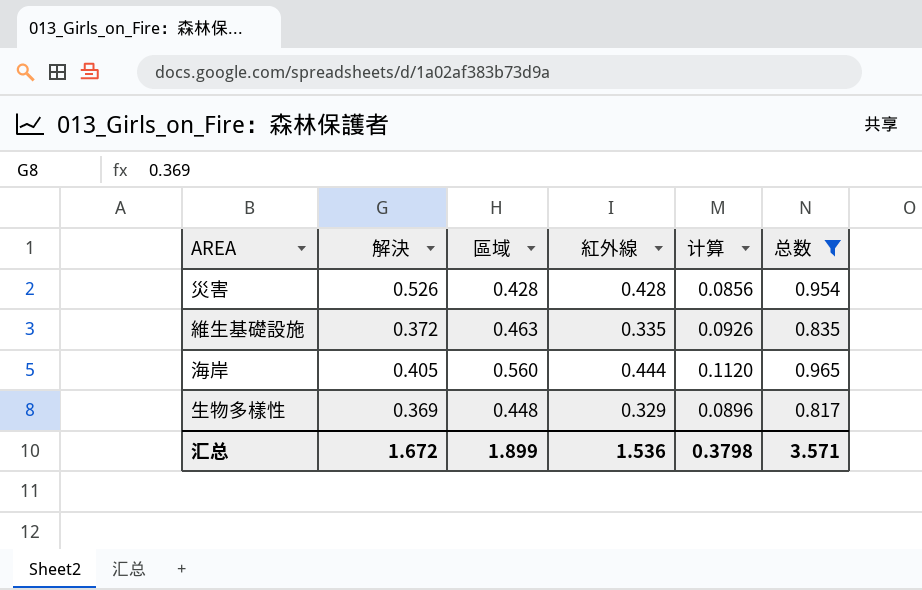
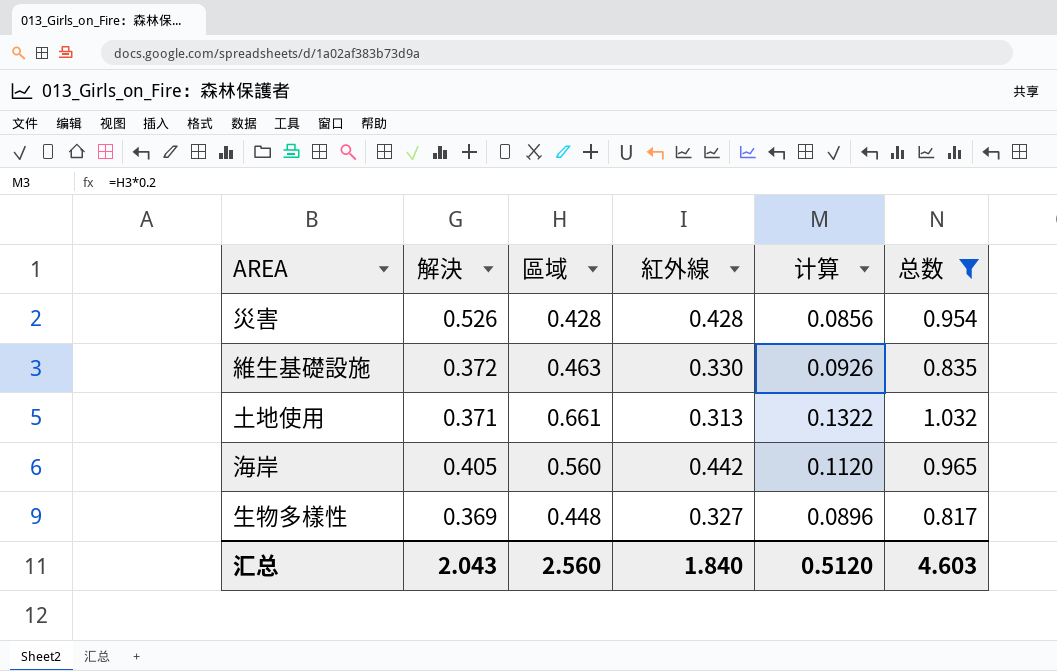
維生基礎設施 | 紅外線: 0.335 -> 0.330
row 土地使用: none -> 0.371 | 0.661 | 0.313 | 0.1322 | 1.032
海岸 | 紅外線: 0.444 -> 0.442
生物多樣性 | 紅外線: 0.329 -> 0.327
汇总 | 解決: 1.672 -> 2.043
汇总 | 區域: 1.899 -> 2.560
汇总 | 紅外線: 1.536 -> 1.840
汇总 | 计算: 0.3798 -> 0.5120
汇总 | 总数: 3.571 -> 4.603

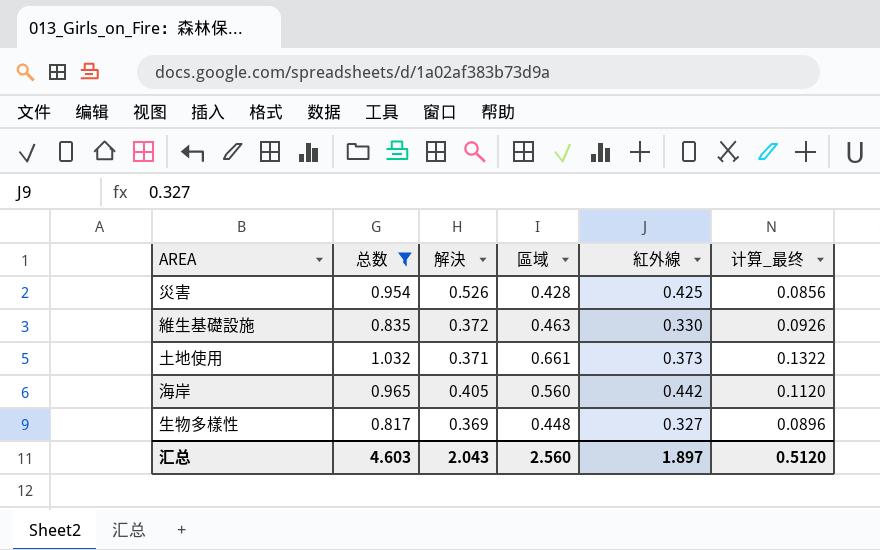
column 总数 | position: 6 -> 2
column name: 计算 -> 计算_最终
災害 | 紅外線: 0.428 -> 0.425
土地使用 | 紅外線: 0.313 -> 0.373
汇总 | 紅外線: 1.840 -> 1.897

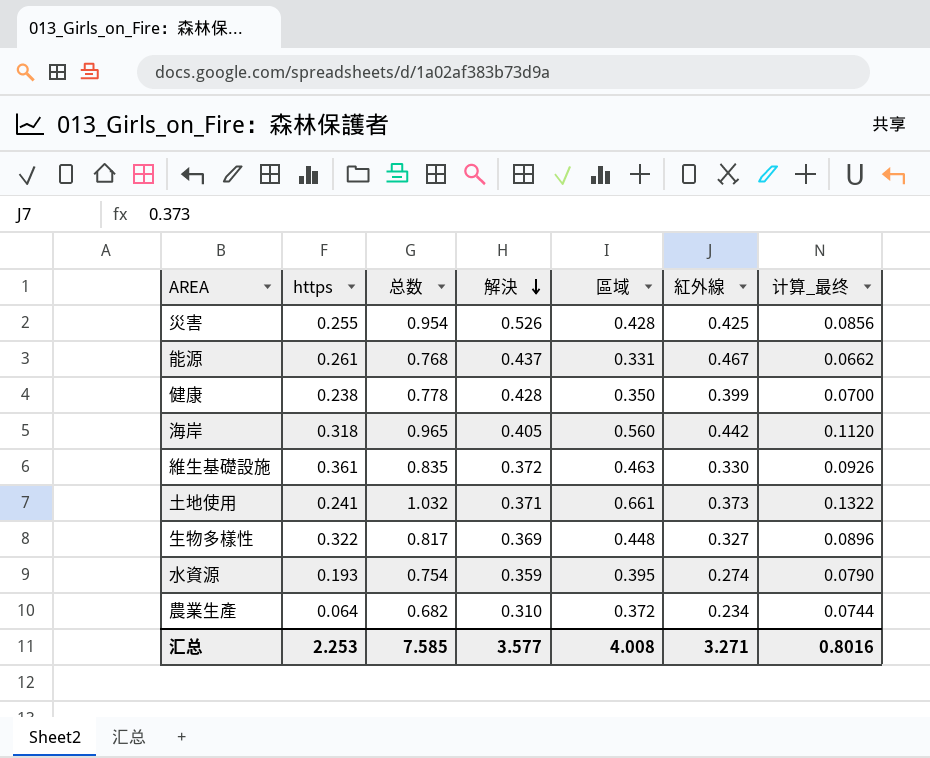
filter: 总数 >= 0.817 -> none
row order: none -> 解決 descending
column https | position: none -> 2
汇总 | 总数: 4.603 -> 7.585
汇总 | 解決: 2.043 -> 3.577
汇总 | 區域: 2.560 -> 4.008
汇总 | 紅外線: 1.897 -> 3.271
汇总 | 计算_最终: 0.5120 -> 0.8016

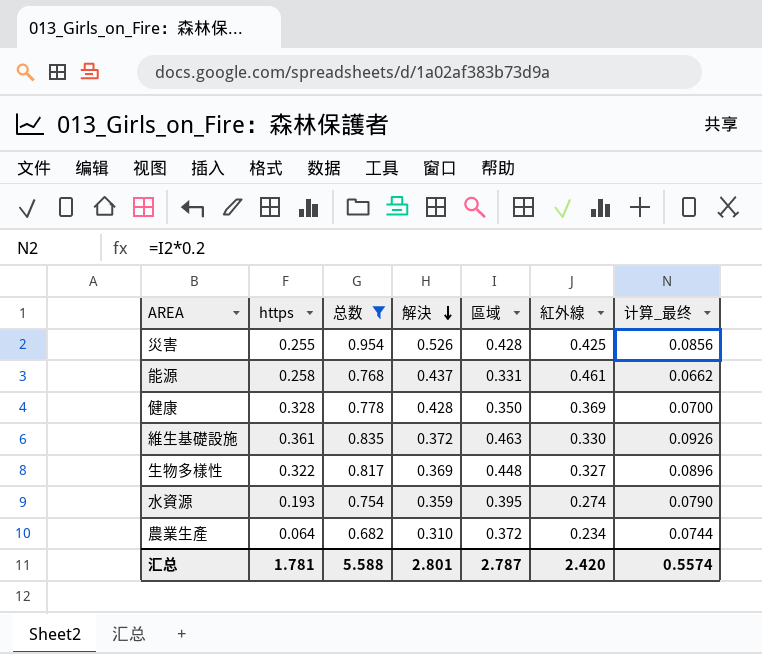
filter: none -> 总数 <= 0.954
能源 | https: 0.261 -> 0.258
能源 | 紅外線: 0.467 -> 0.461
健康 | https: 0.238 -> 0.328
健康 | 紅外線: 0.399 -> 0.369
汇总 | https: 2.253 -> 1.781
汇总 | 总数: 7.585 -> 5.588
汇总 | 解決: 3.577 -> 2.801
汇总 | 區域: 4.008 -> 2.787
汇总 | 紅外線: 3.271 -> 2.420
汇总 | 计算_最终: 0.8016 -> 0.5574

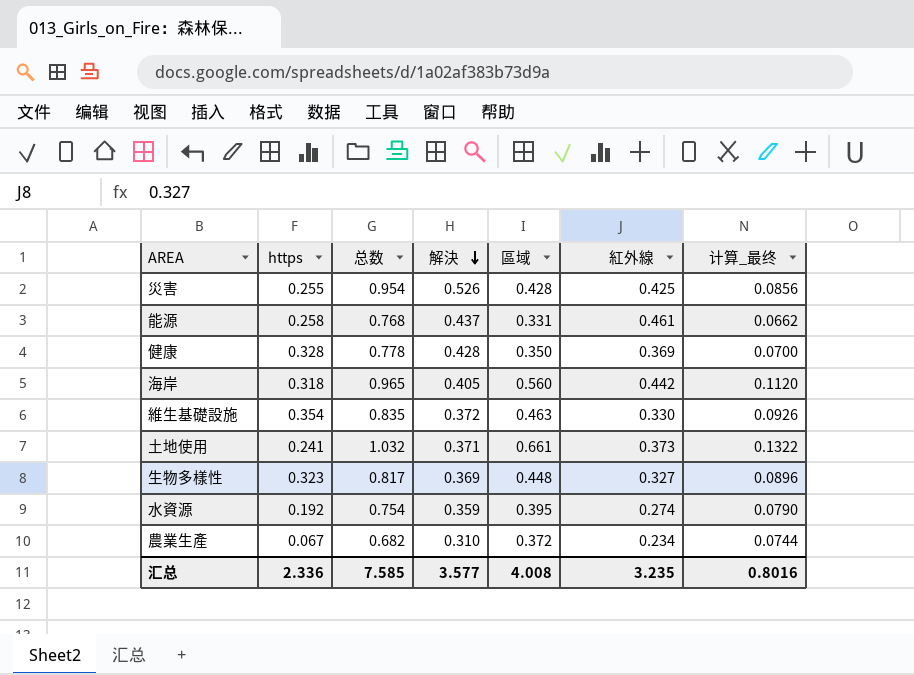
filter: 总数 <= 0.954 -> none
維生基礎設施 | https: 0.361 -> 0.354
生物多樣性 | https: 0.322 -> 0.323
水資源 | https: 0.193 -> 0.192
農業生產 | https: 0.064 -> 0.067
汇总 | https: 1.781 -> 2.336
汇总 | 总数: 5.588 -> 7.585
汇总 | 解決: 2.801 -> 3.577
汇总 | 區域: 2.787 -> 4.008
汇总 | 紅外線: 2.420 -> 3.235
汇总 | 计算_最终: 0.5574 -> 0.8016

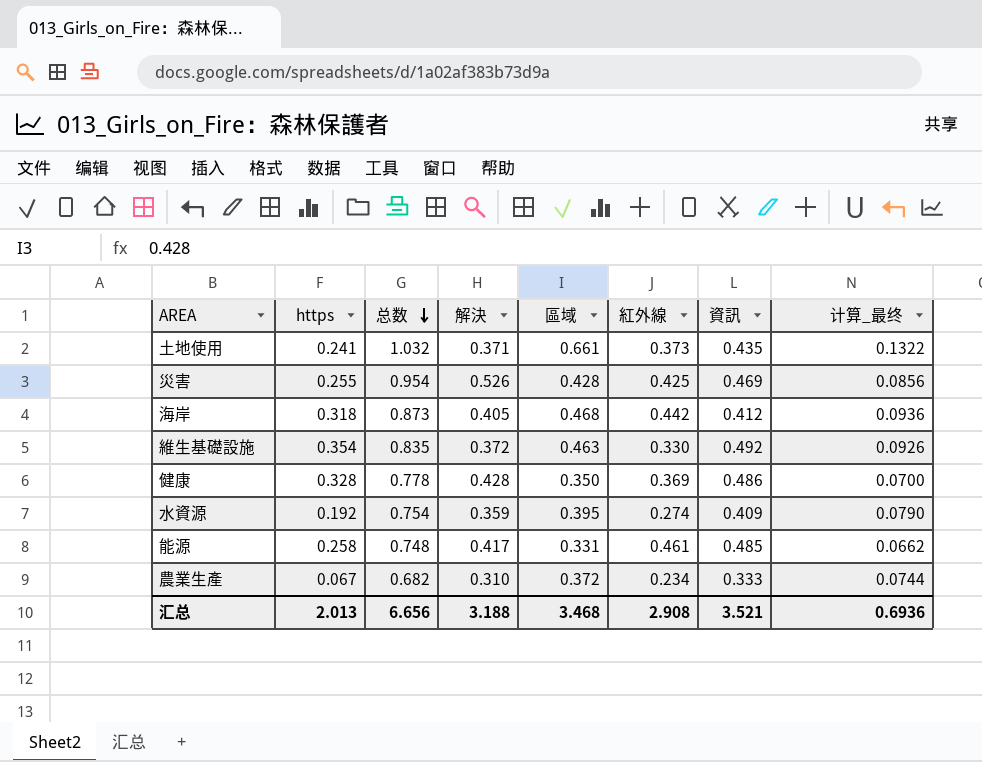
row order: 解決 descending -> 总数 descending
column 資訊 | position: none -> 7
row 生物多樣性: 0.323 | 0.817 | 0.369 | 0.448 | 0.327 | 0.0896 -> none
海岸 | 总数: 0.965 -> 0.873
海岸 | 區域: 0.560 -> 0.468
海岸 | 计算_最终: 0.1120 -> 0.0936
能源 | 总数: 0.768 -> 0.748
能源 | 解決: 0.437 -> 0.417
汇总 | https: 2.336 -> 2.013
汇总 | 总数: 7.585 -> 6.656
汇总 | 解決: 3.577 -> 3.188
汇总 | 區域: 4.008 -> 3.468
汇总 | 紅外線: 3.235 -> 2.908
汇总 | 计算_最终: 0.8016 -> 0.6936

